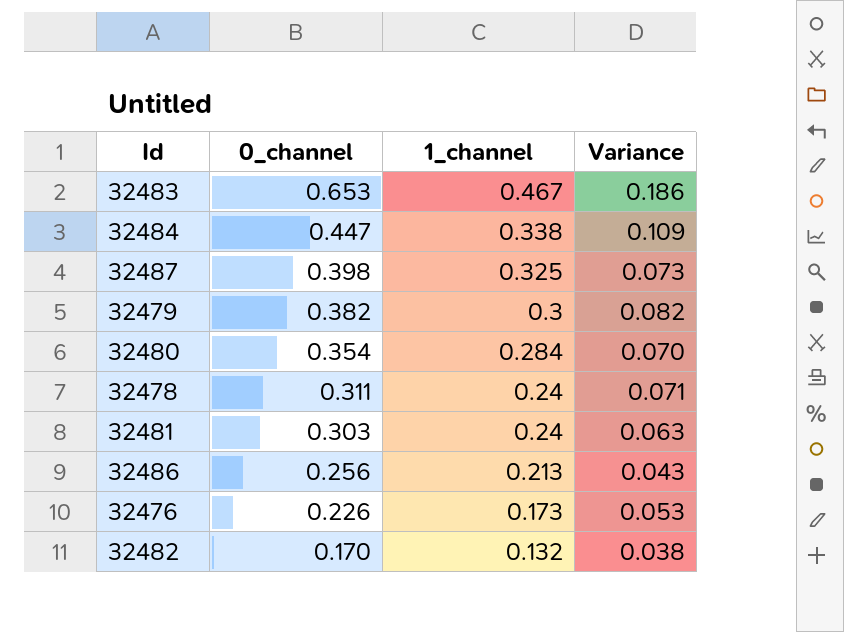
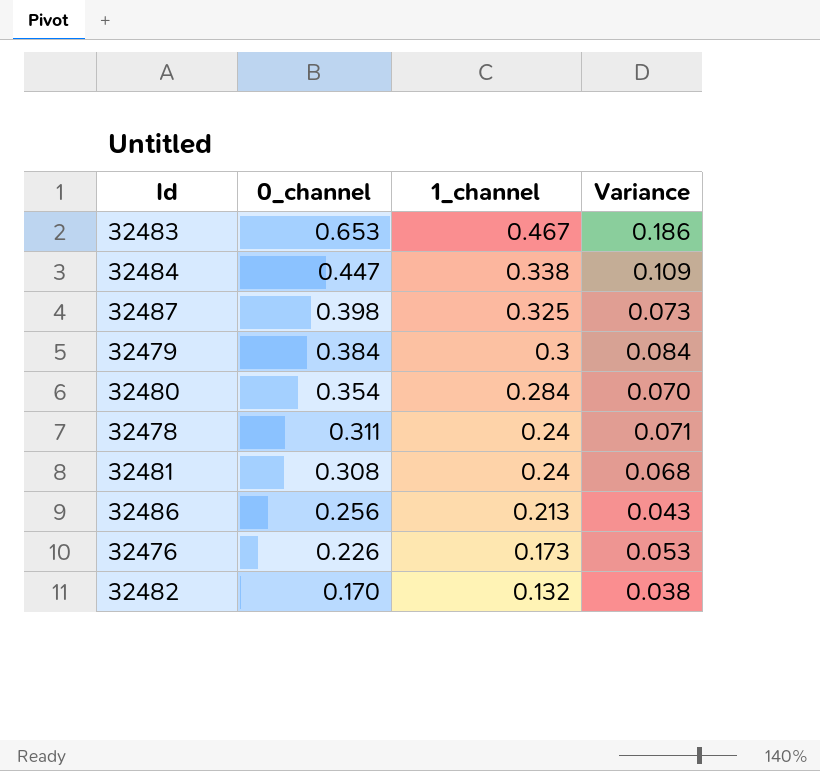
32479 | 0_channel: 0.382 -> 0.384
32479 | Variance: 0.082 -> 0.084
32481 | 0_channel: 0.303 -> 0.308
32481 | Variance: 0.063 -> 0.068

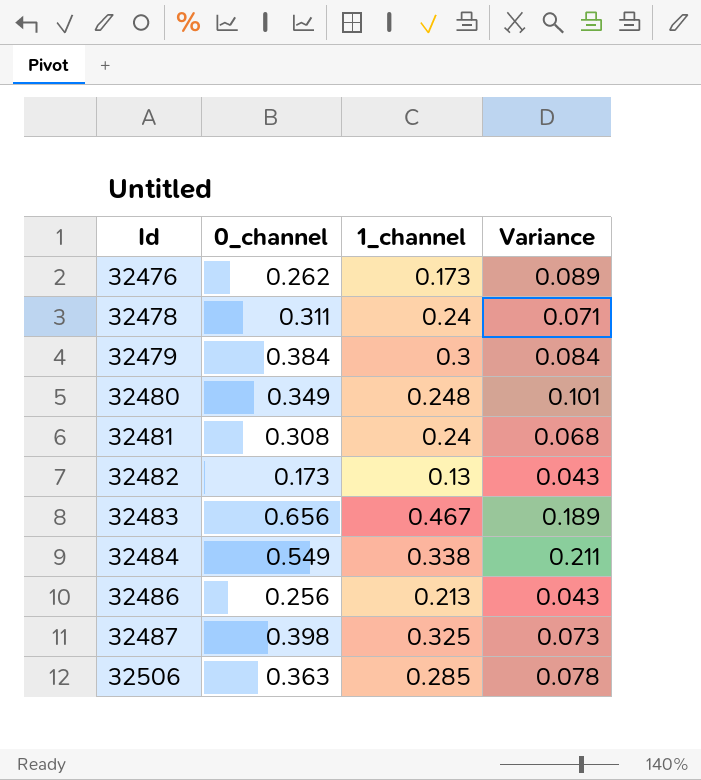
row order: 0_channel descending -> Id ascending
32476 | 0_channel: 0.226 -> 0.262
32476 | Variance: 0.053 -> 0.089
32480 | 0_channel: 0.354 -> 0.349
32480 | 1_channel: 0.284 -> 0.248
32480 | Variance: 0.070 -> 0.101
32482 | 0_channel: 0.170 -> 0.173
32482 | 1_channel: 0.132 -> 0.13
32482 | Variance: 0.038 -> 0.043
32483 | 0_channel: 0.653 -> 0.656
32483 | Variance: 0.186 -> 0.189
32484 | 0_channel: 0.447 -> 0.549
32484 | Variance: 0.109 -> 0.211
row 32506: none -> 0.363 | 0.285 | 0.078

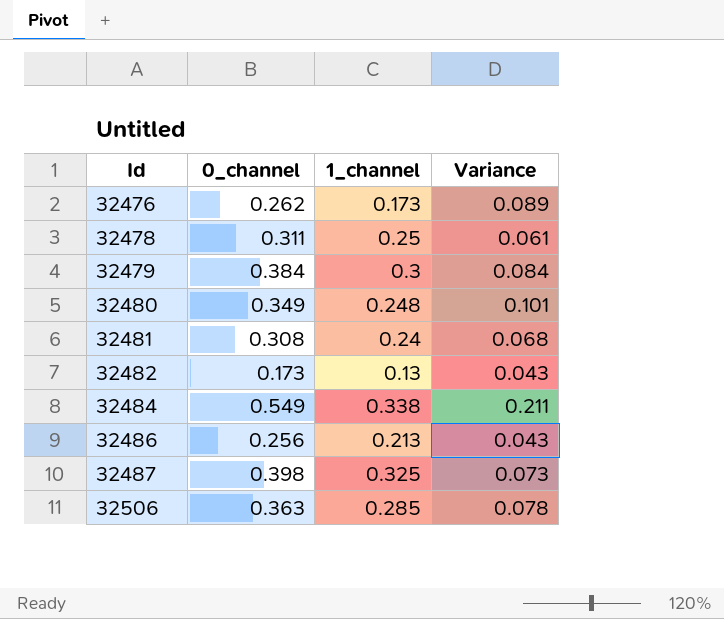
row 32483: 0.656 | 0.467 | 0.189 -> none
32478 | 1_channel: 0.24 -> 0.25
32478 | Variance: 0.071 -> 0.061

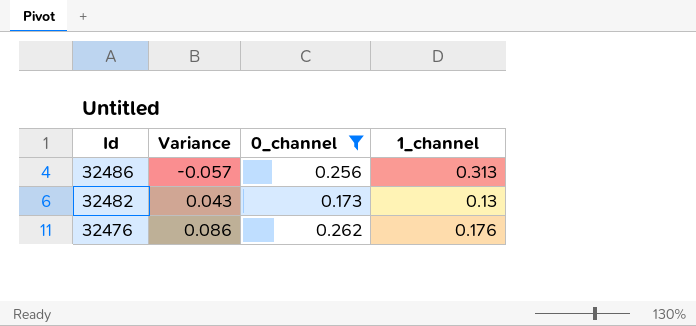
filter: none -> 0_channel <= 0.262
row order: Id ascending -> Id descending
column Variance | position: 4 -> 2
32486 | Variance: 0.043 -> -0.057
32486 | 1_channel: 0.213 -> 0.313
32476 | Variance: 0.089 -> 0.086
32476 | 1_channel: 0.173 -> 0.176

